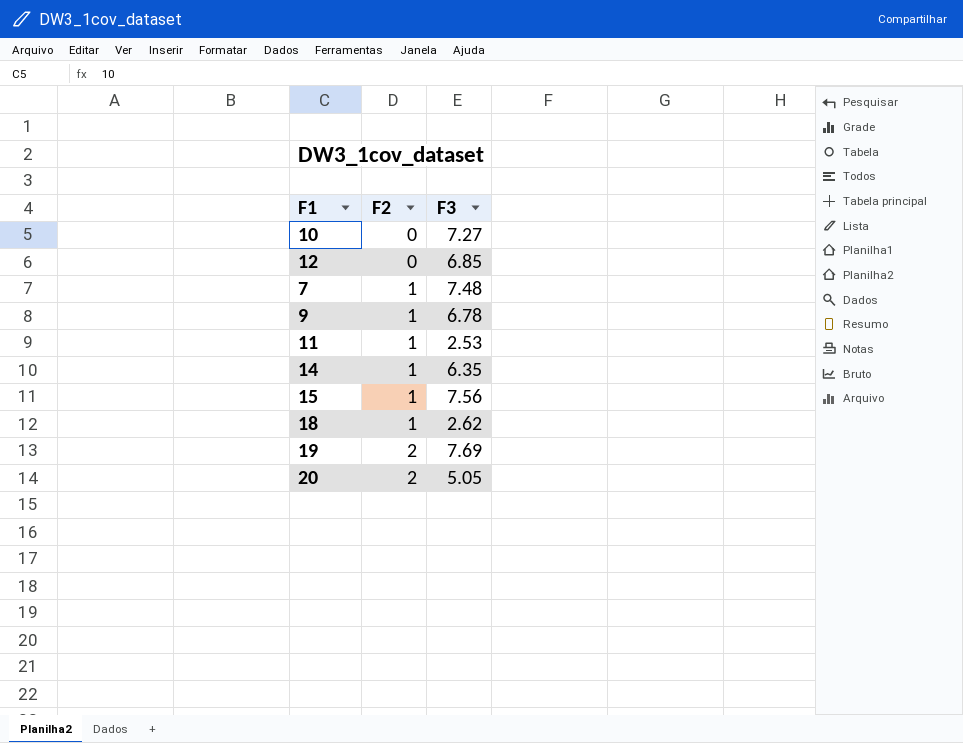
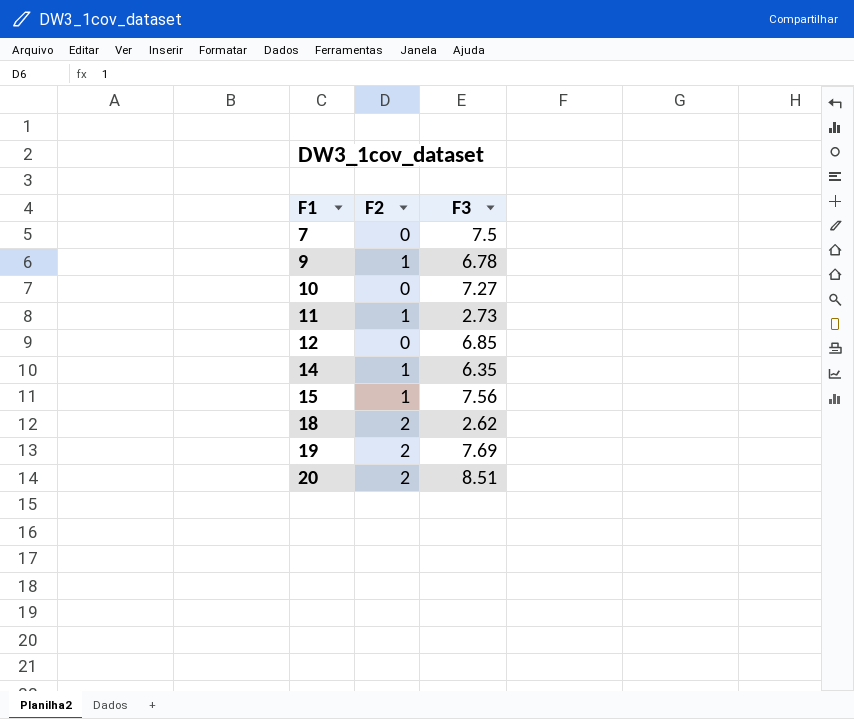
row order: F2 ascending -> F1 ascending
7 | F2: 1 -> 0
7 | F3: 7.48 -> 7.5
11 | F3: 2.53 -> 2.73
18 | F2: 1 -> 2
20 | F3: 5.05 -> 8.51

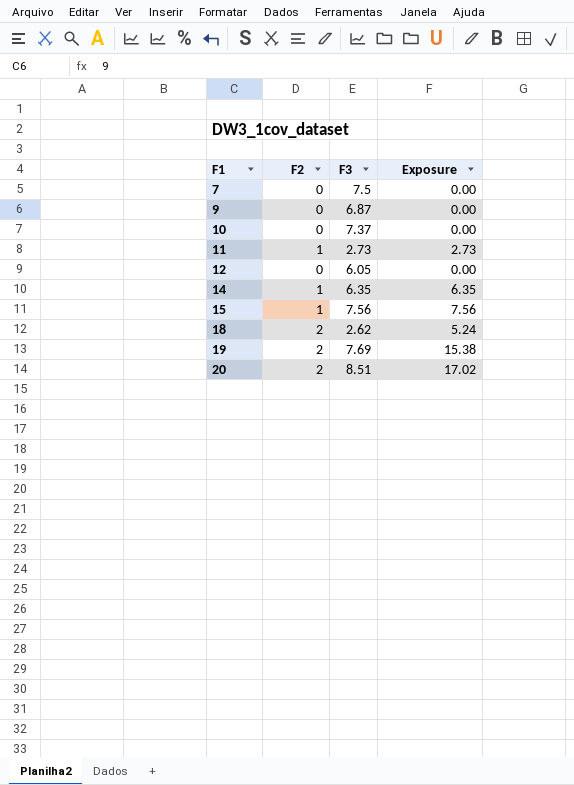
column Exposure | formula: none -> [F2] * [F3]
9 | F2: 1 -> 0
9 | F3: 6.78 -> 6.87
10 | F3: 7.27 -> 7.37
12 | F3: 6.85 -> 6.05

